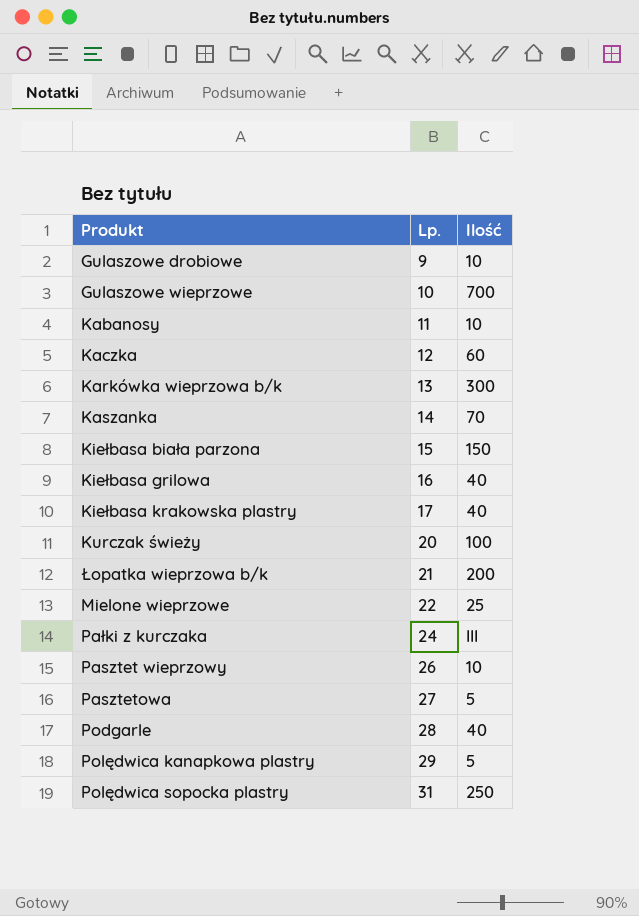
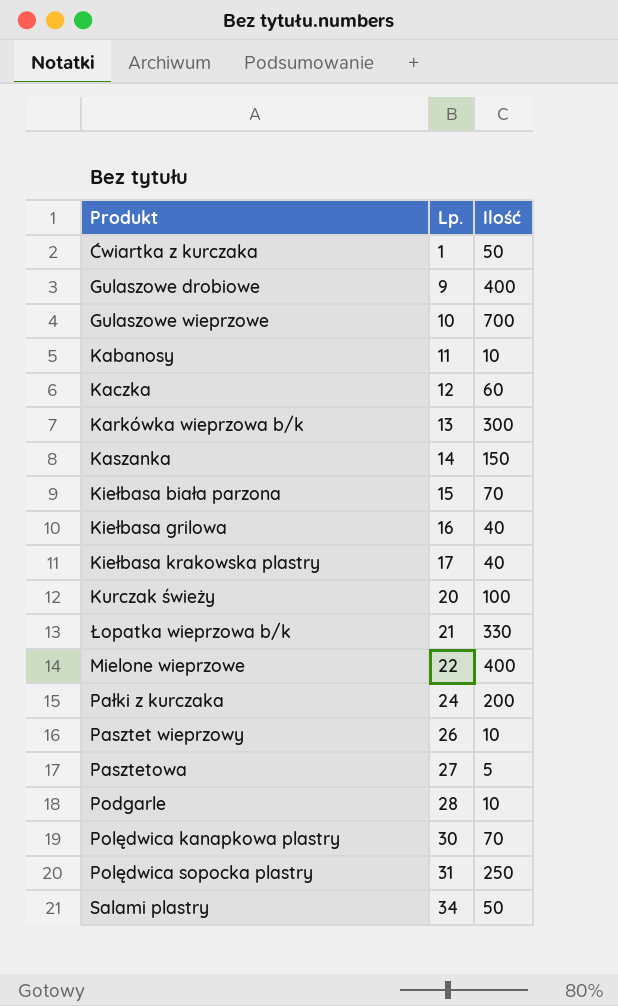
row Ćwiartka z kurczaka: none -> 1 | 50
Gulaszowe drobiowe | Ilość: 10 -> 400
Kaszanka | Ilość: 70 -> 150
Kiełbasa biała parzona | Ilość: 150 -> 70
Łopatka wieprzowa b/k | Ilość: 200 -> 330
Mielone wieprzowe | Ilość: 25 -> 400
Pałki z kurczaka | Ilość: III -> 200
Podgarle | Ilość: 40 -> 10
Polędwica kanapkowa plastry | Lp.: 29 -> 30
Polędwica kanapkowa plastry | Ilość: 5 -> 70
row Salami plastry: none -> 34 | 50

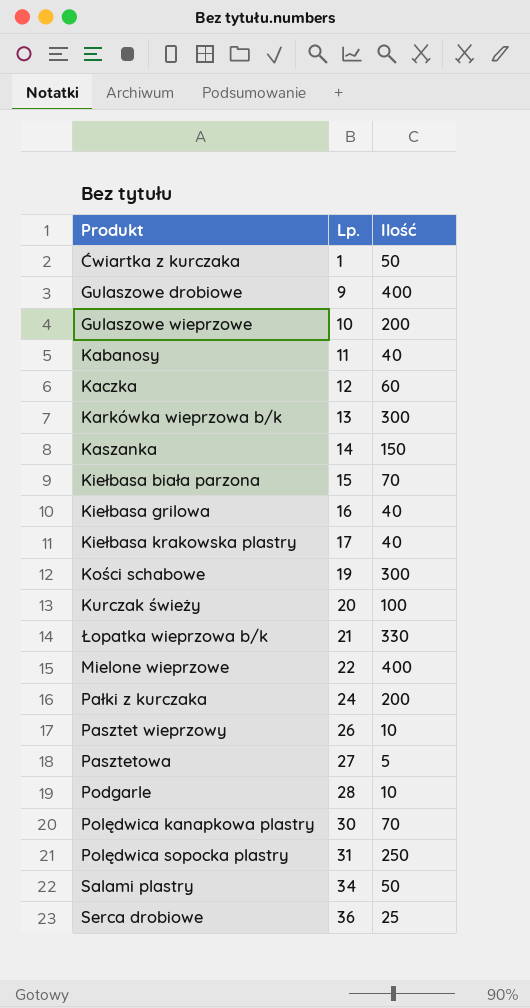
Gulaszowe wieprzowe | Ilość: 700 -> 200
Kabanosy | Ilość: 10 -> 40
row Kości schabowe: none -> 19 | 300
row Serca drobiowe: none -> 36 | 25

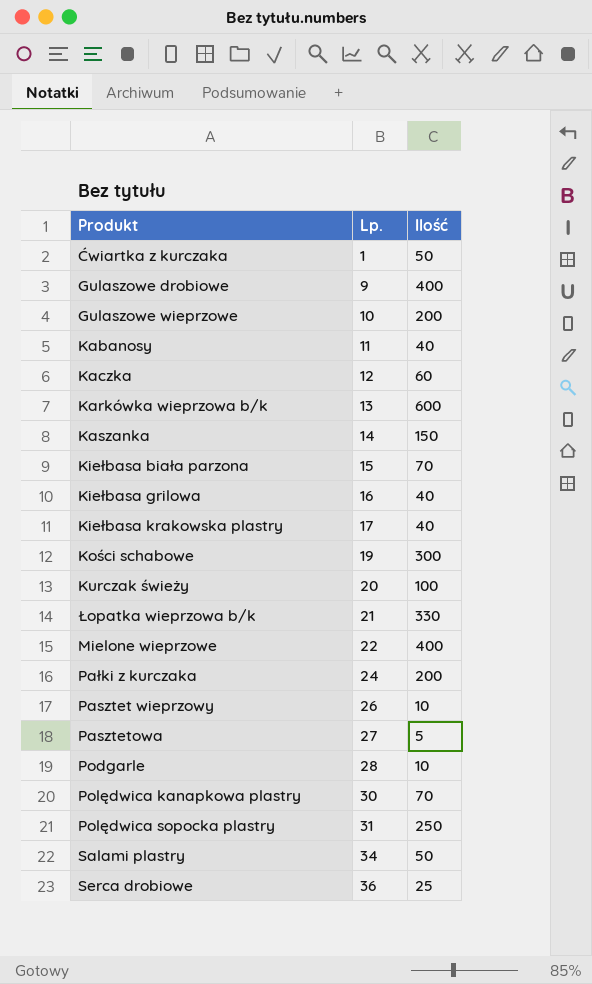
Karkówka wieprzowa b/k | Ilość: 300 -> 600

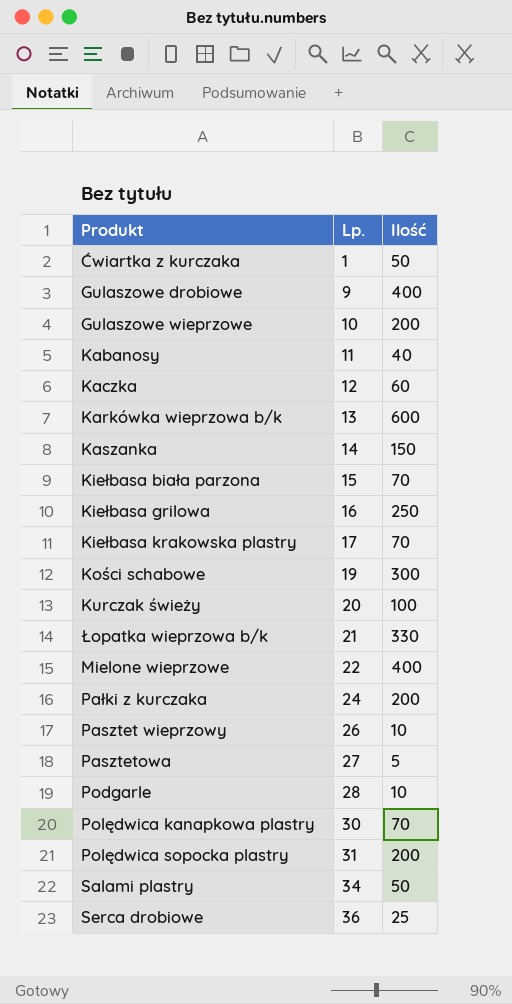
Kiełbasa grilowa | Ilość: 40 -> 250
Kiełbasa krakowska plastry | Ilość: 40 -> 70
Polędwica sopocka plastry | Ilość: 250 -> 200

